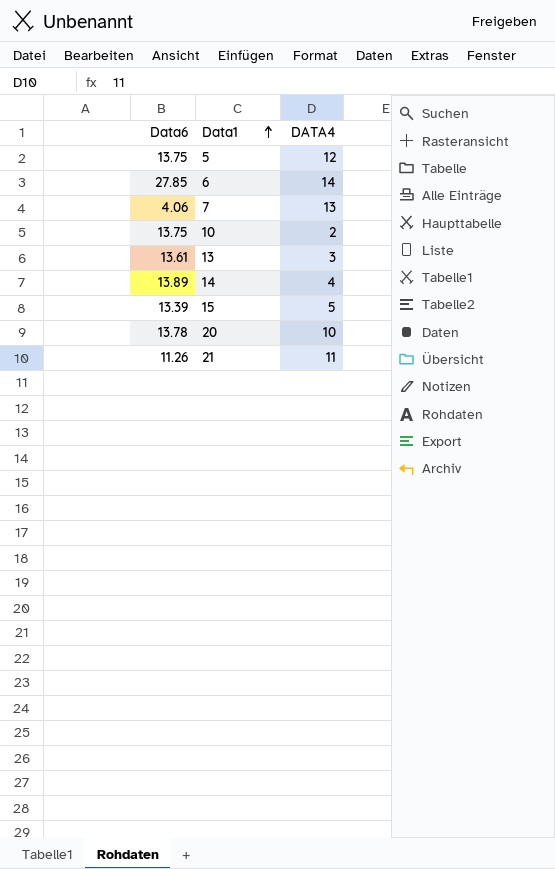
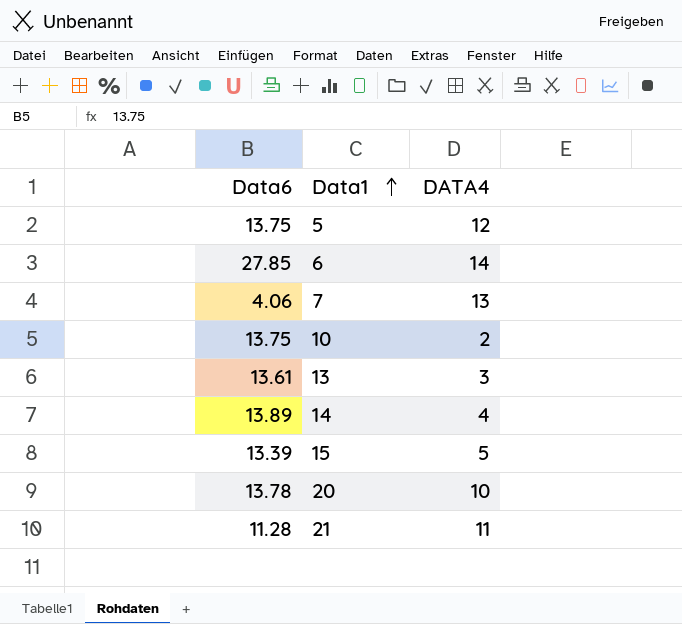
21 | Data6: 11.26 -> 11.28

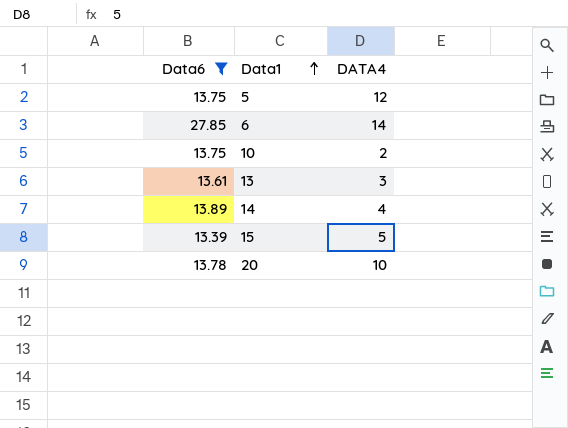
filter: none -> Data6 >= 13.39

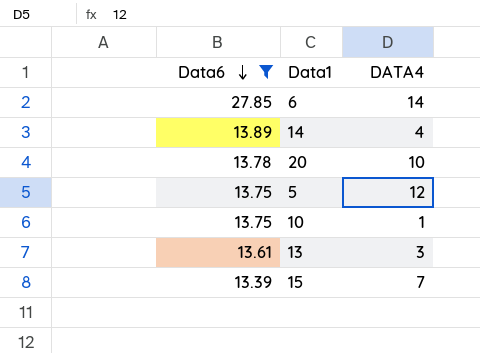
row order: Data1 ascending -> Data6 descending
10 | DATA4: 2 -> 1
15 | DATA4: 5 -> 7

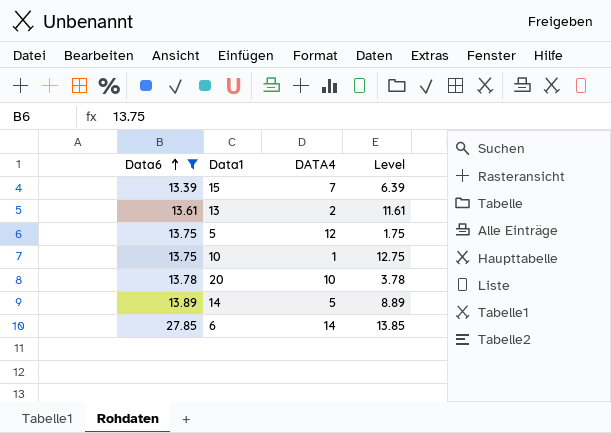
row order: Data6 descending -> Data6 ascending
column Level | formula: none -> [Data6] - [DATA4]
13 | DATA4: 3 -> 2
14 | DATA4: 4 -> 5

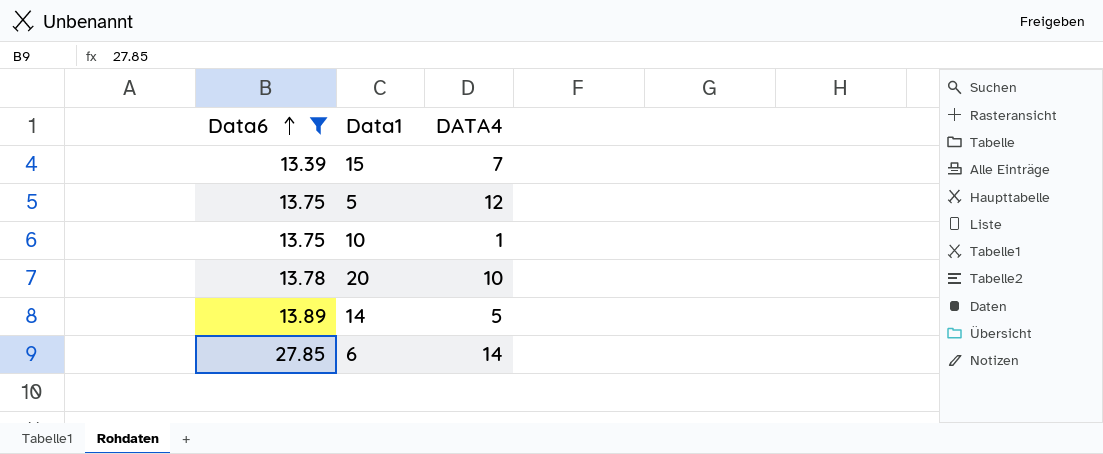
column Level | formula: [Data6] - [DATA4] -> none
row 13: 13.61 | 2 | 11.61 -> none

